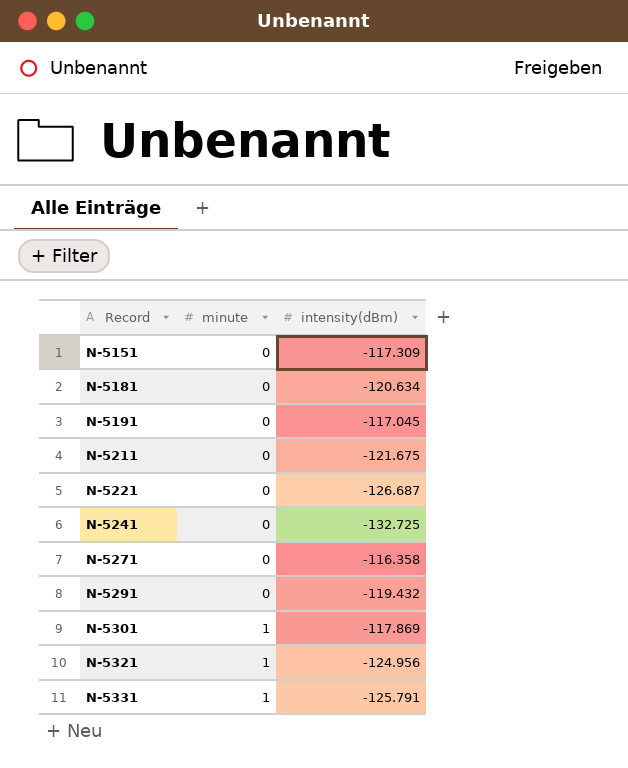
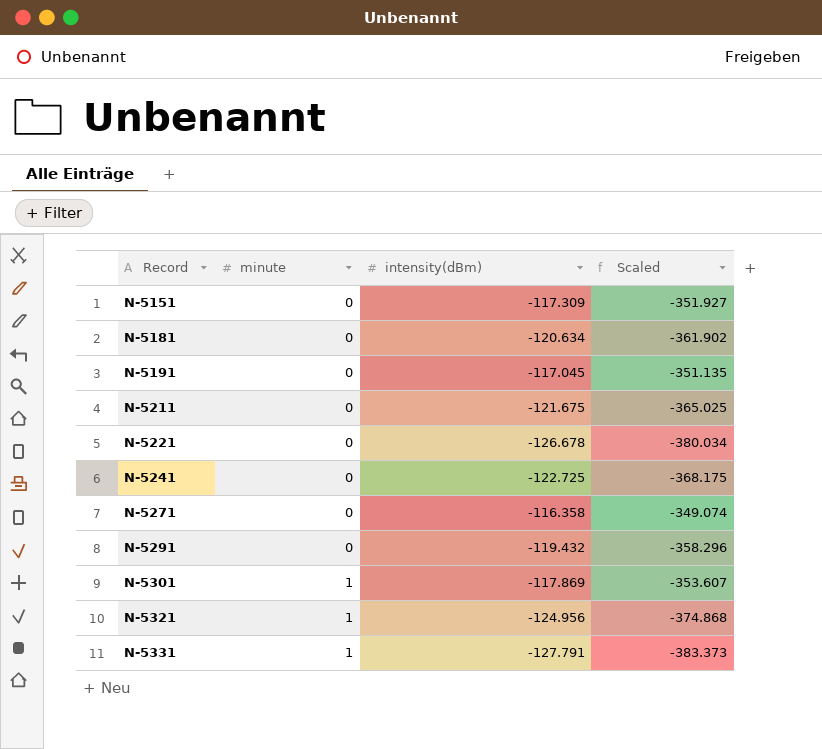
column Scaled | formula: none -> [intensity(dBm)] * 3
N-5221 | intensity(dBm): -126.687 -> -126.678
N-5241 | intensity(dBm): -132.725 -> -122.725
N-5331 | intensity(dBm): -125.791 -> -127.791

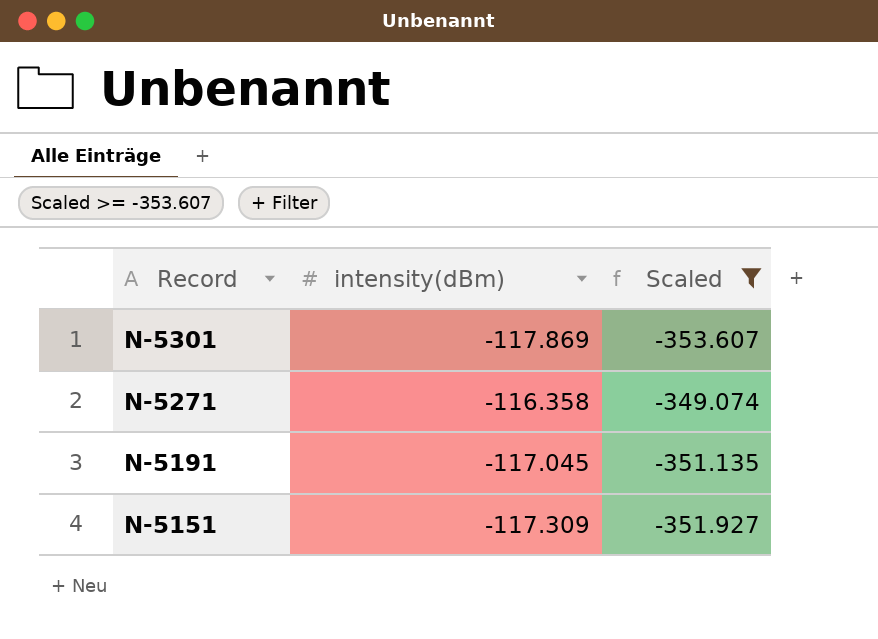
filter: none -> Scaled >= -353.607
row order: Record ascending -> Record descending
column minute | position: 2 -> none

